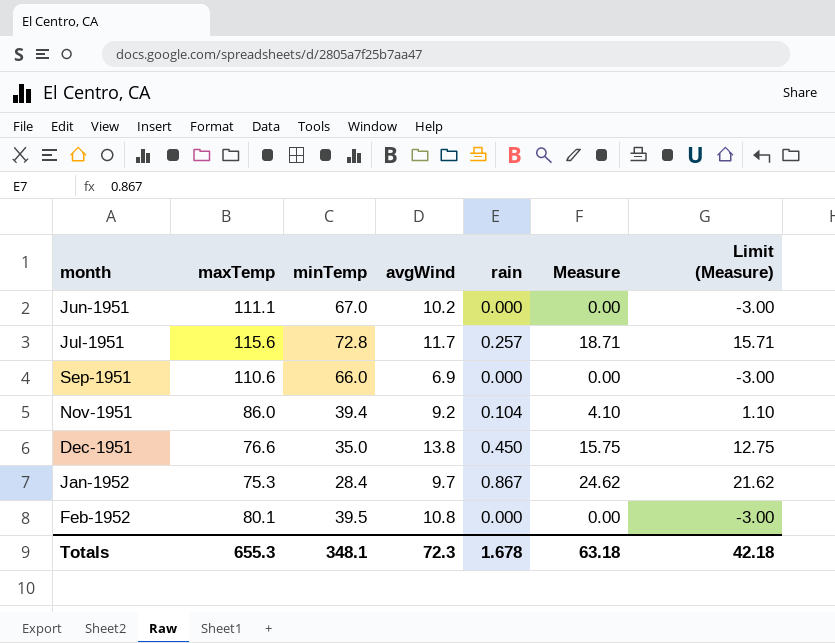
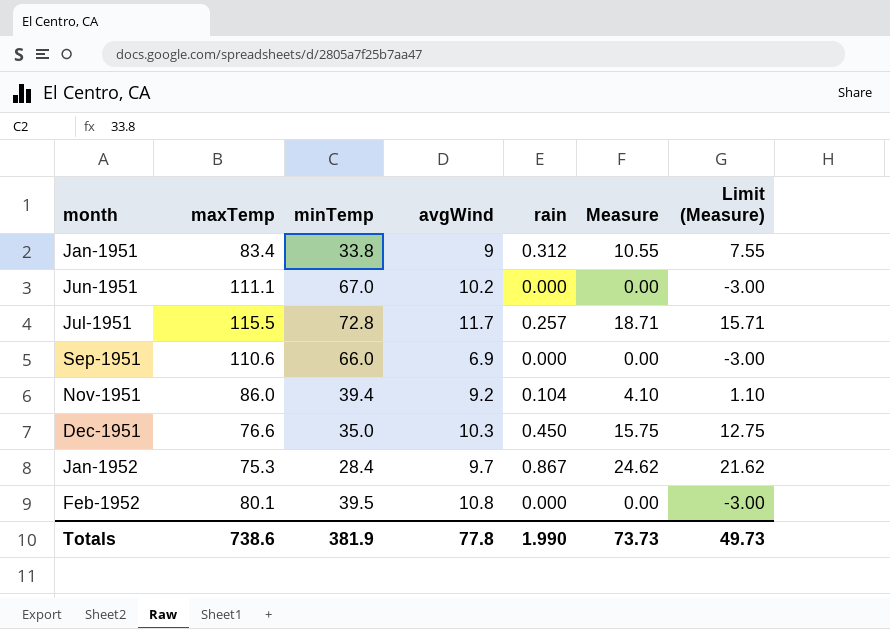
row Jan-1951: none -> 83.4 | 33.8 | 9 | 0.312 | 10.55 | 7.55
Jul-1951 | maxTemp: 115.6 -> 115.5
Dec-1951 | avgWind: 13.8 -> 10.3
Totals | maxTemp: 655.3 -> 738.6
Totals | minTemp: 348.1 -> 381.9
Totals | avgWind: 72.3 -> 77.8
Totals | rain: 1.678 -> 1.990
Totals | Measure: 63.18 -> 73.73
Totals | Limit (Measure): 42.18 -> 49.73

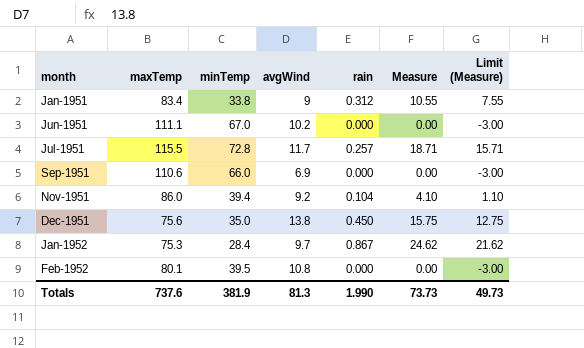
Dec-1951 | maxTemp: 76.6 -> 75.6
Dec-1951 | avgWind: 10.3 -> 13.8
Totals | maxTemp: 738.6 -> 737.6
Totals | avgWind: 77.8 -> 81.3

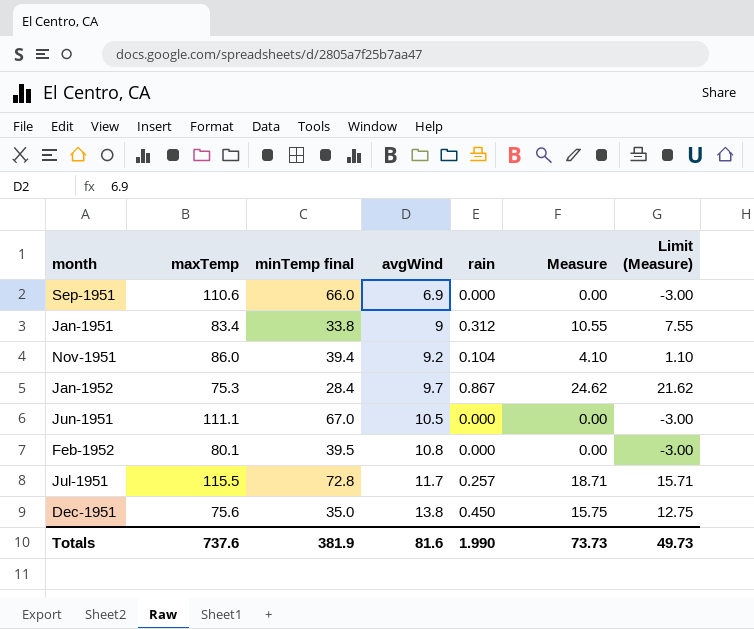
row order: month ascending -> avgWind ascending
column name: minTemp -> minTemp final
Jun-1951 | avgWind: 10.2 -> 10.5
Totals | avgWind: 81.3 -> 81.6

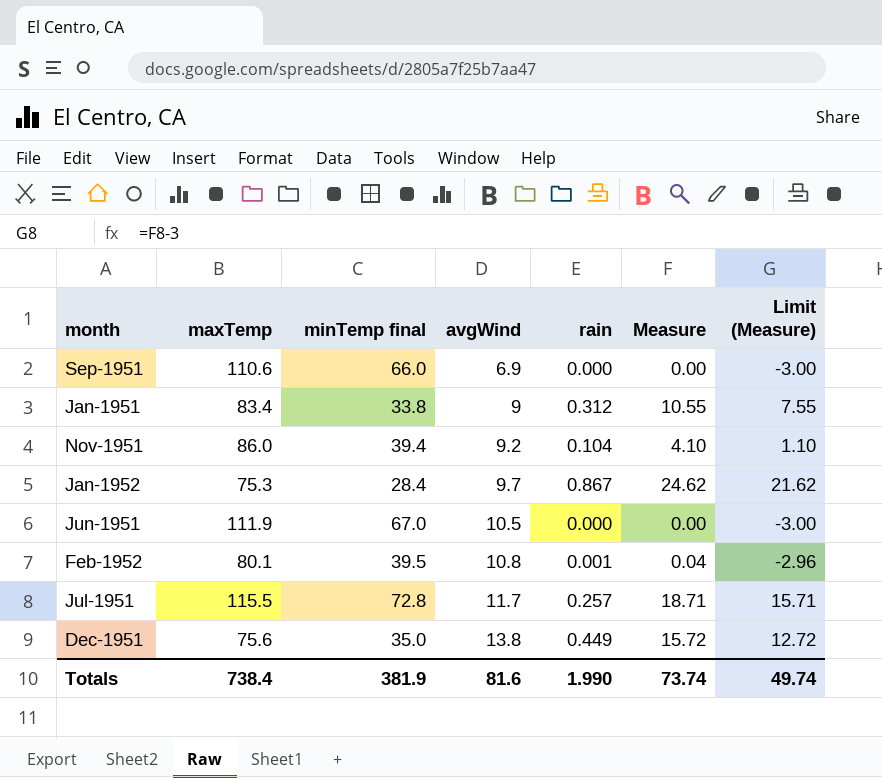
Jun-1951 | maxTemp: 111.1 -> 111.9
Feb-1952 | rain: 0.000 -> 0.001
Feb-1952 | Measure: 0.00 -> 0.04
Feb-1952 | Limit (Measure): -3.00 -> -2.96
Dec-1951 | rain: 0.450 -> 0.449
Dec-1951 | Measure: 15.75 -> 15.72
Dec-1951 | Limit (Measure): 12.75 -> 12.72
Totals | maxTemp: 737.6 -> 738.4
Totals | Measure: 73.73 -> 73.74
Totals | Limit (Measure): 49.73 -> 49.74

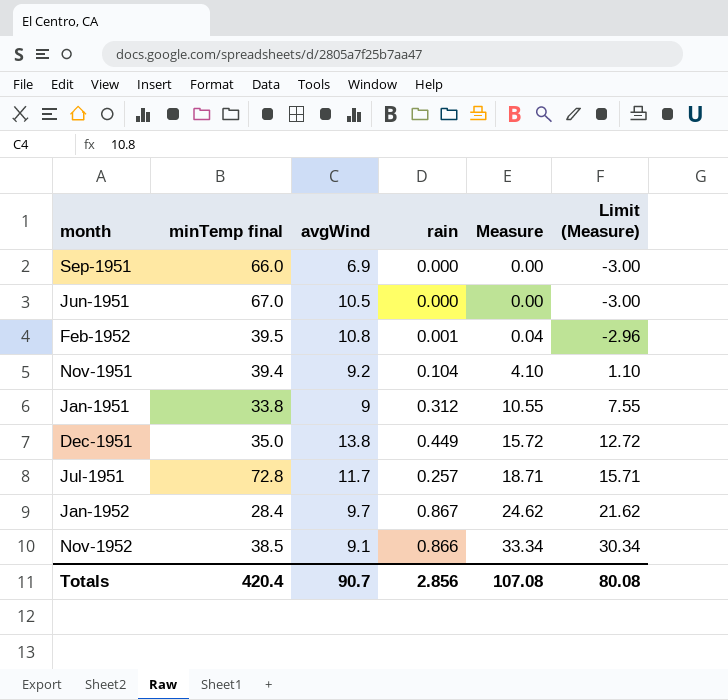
row order: avgWind ascending -> Measure ascending
column maxTemp | position: 2 -> none
row Nov-1952: none -> 38.5 | 9.1 | 0.866 | 33.34 | 30.34
Totals | minTemp final: 381.9 -> 420.4
Totals | avgWind: 81.6 -> 90.7
Totals | rain: 1.990 -> 2.856
Totals | Measure: 73.74 -> 107.08
Totals | Limit (Measure): 49.74 -> 80.08

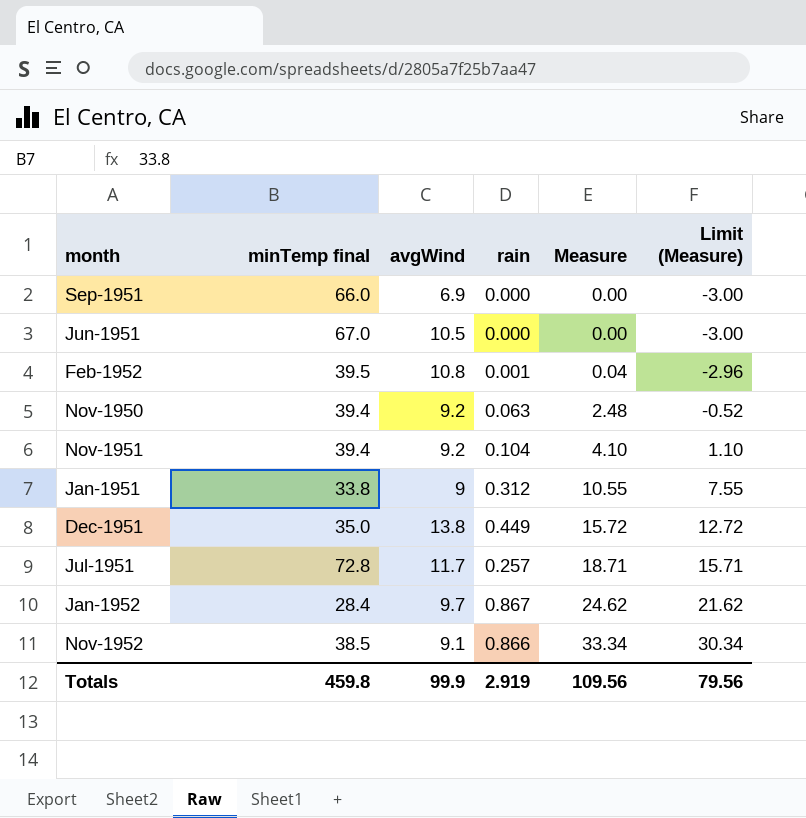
row Nov-1950: none -> 39.4 | 9.2 | 0.063 | 2.48 | -0.52
Totals | minTemp final: 420.4 -> 459.8
Totals | avgWind: 90.7 -> 99.9
Totals | rain: 2.856 -> 2.919
Totals | Measure: 107.08 -> 109.56
Totals | Limit (Measure): 80.08 -> 79.56

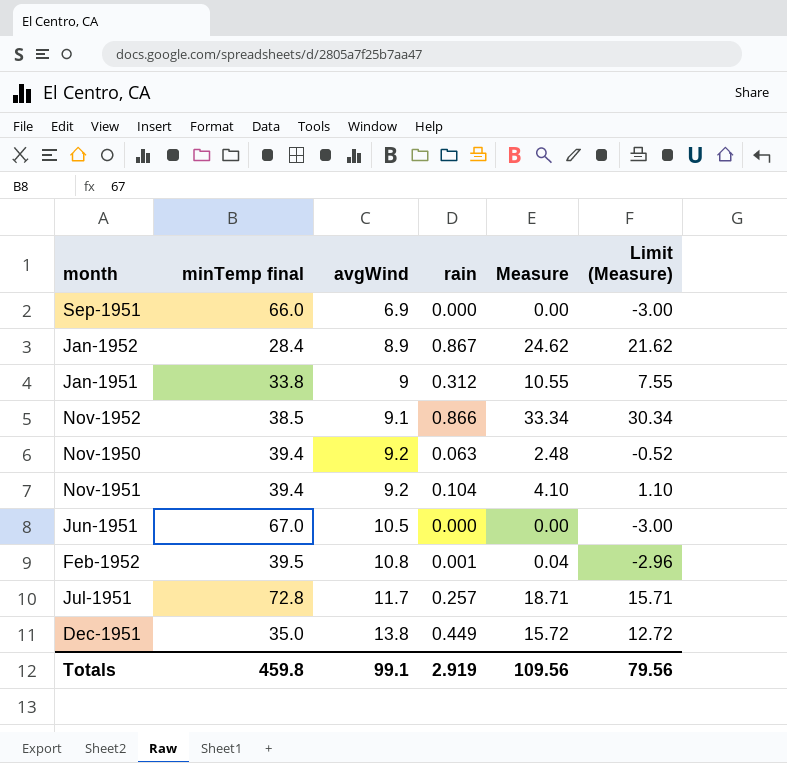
row order: Measure ascending -> avgWind ascending
Jan-1952 | avgWind: 9.7 -> 8.9
Totals | avgWind: 99.9 -> 99.1

